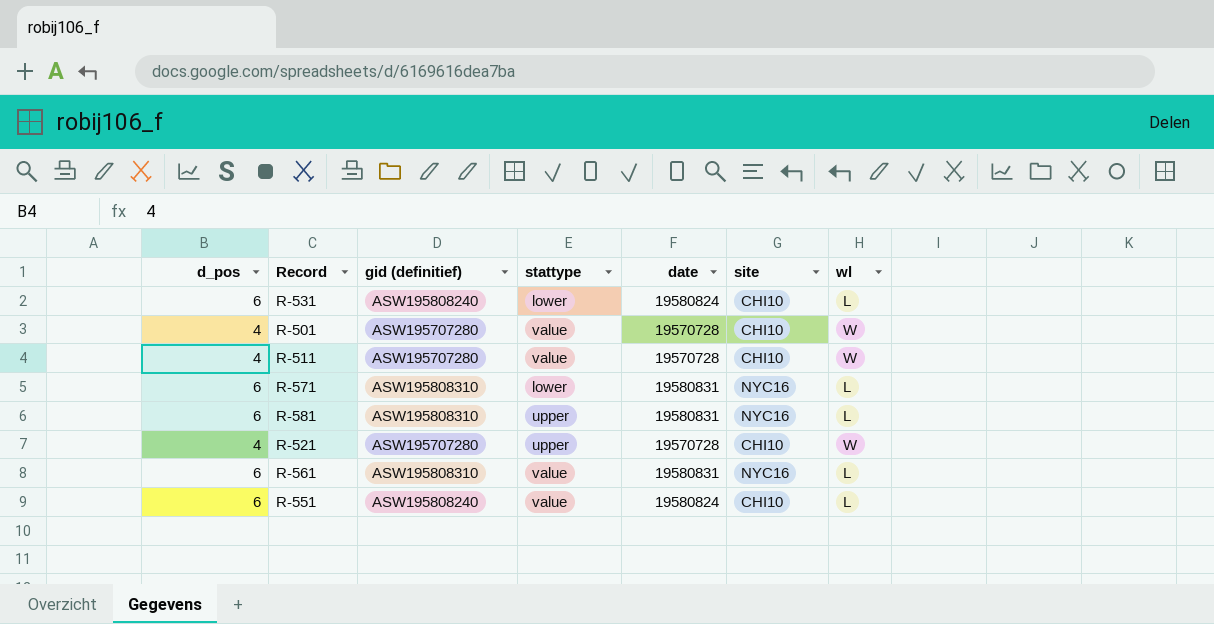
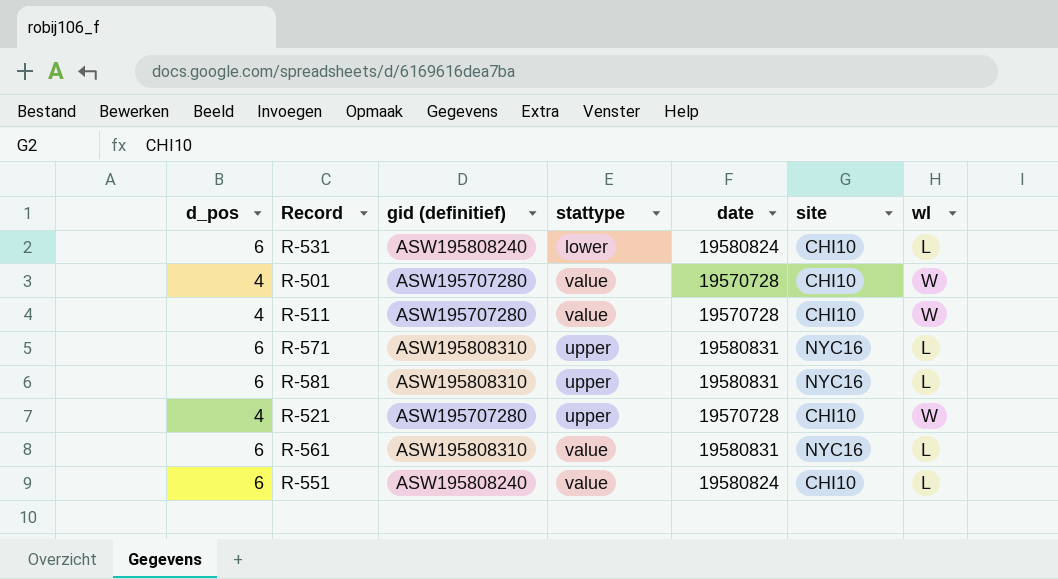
R-571 | stattype: lower -> upper

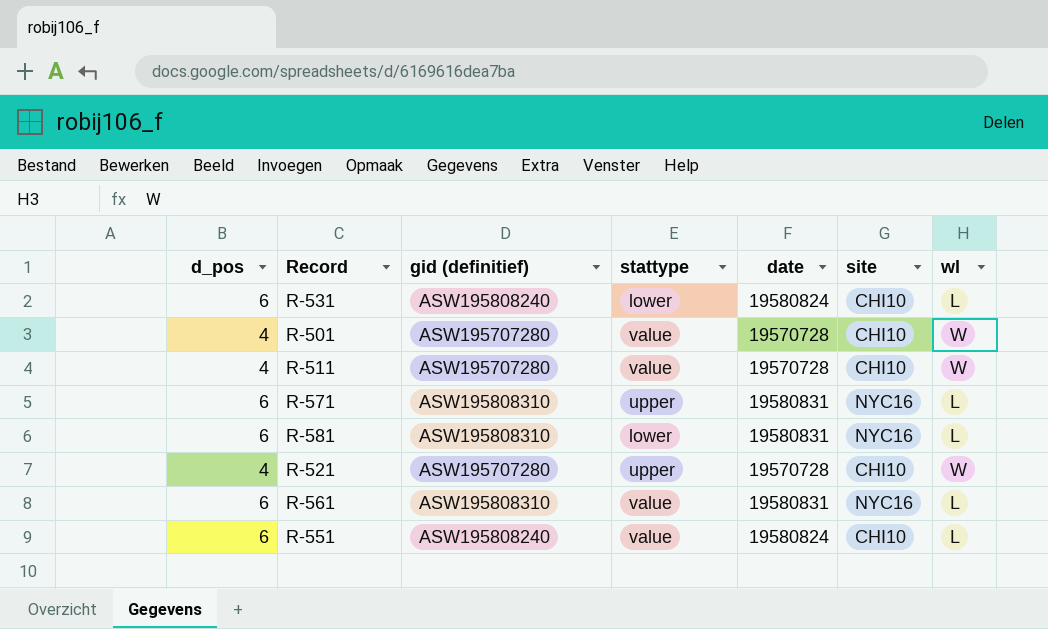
R-581 | stattype: upper -> lower

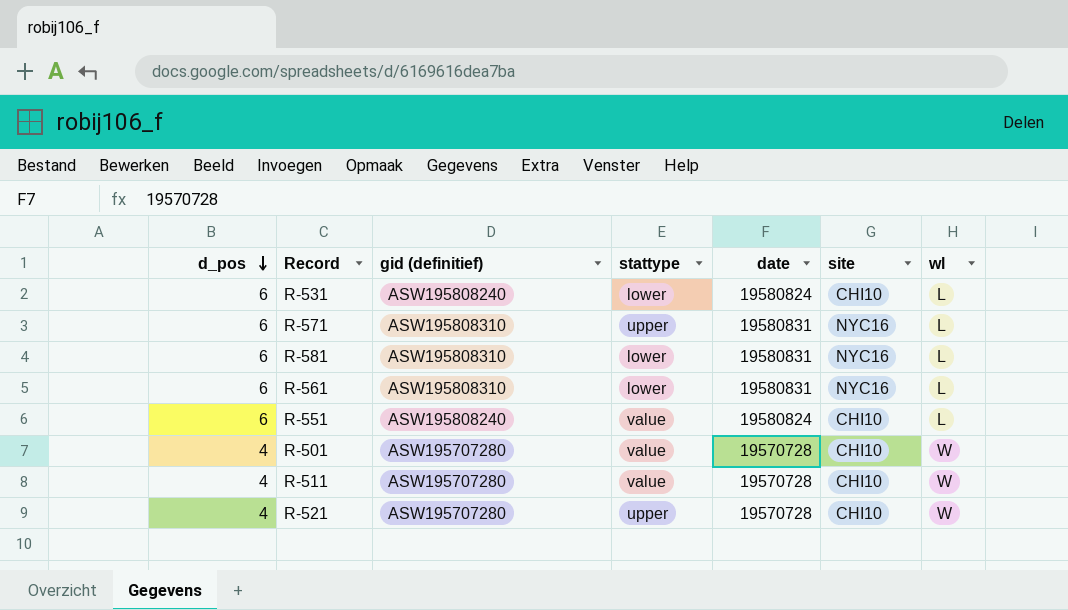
row order: none -> d_pos descending
R-561 | stattype: value -> lower

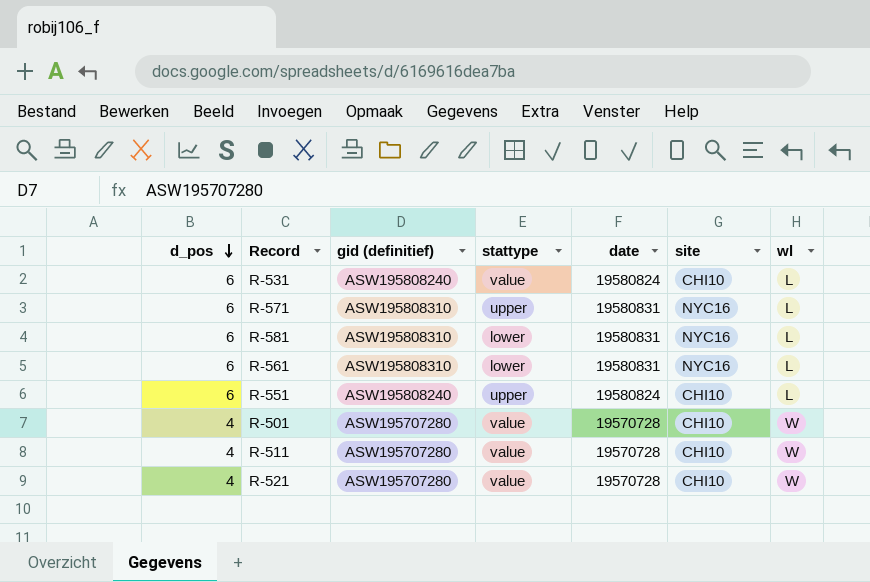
R-531 | stattype: lower -> value
R-551 | stattype: value -> upper
R-521 | stattype: upper -> value

